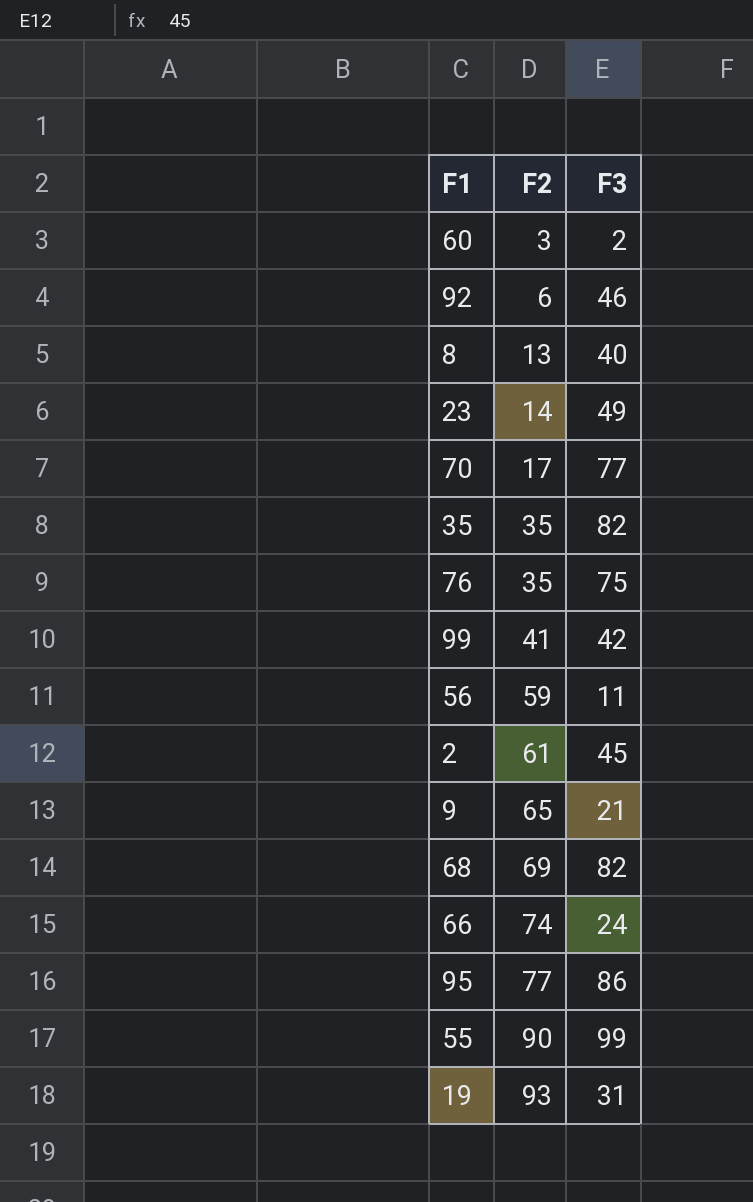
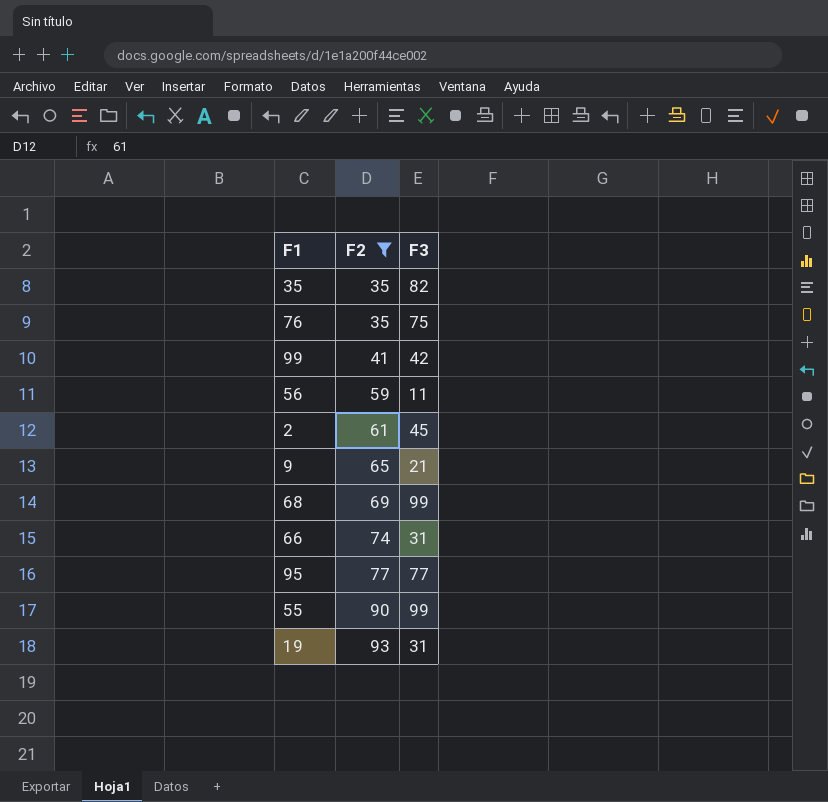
filter: none -> F2 >= 35
68 | F3: 82 -> 99
66 | F3: 24 -> 31
95 | F3: 86 -> 77

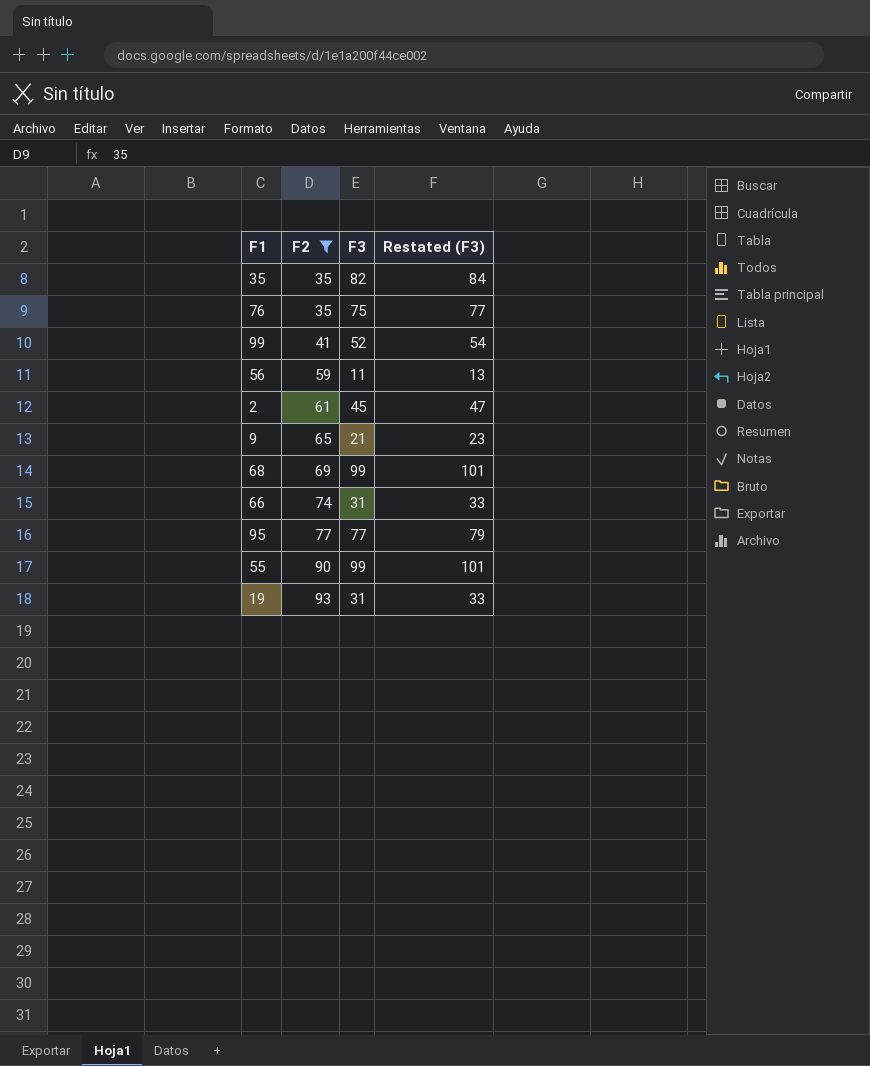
column Restated (F3) | formula: none -> [F3] + 2
99 | F3: 42 -> 52

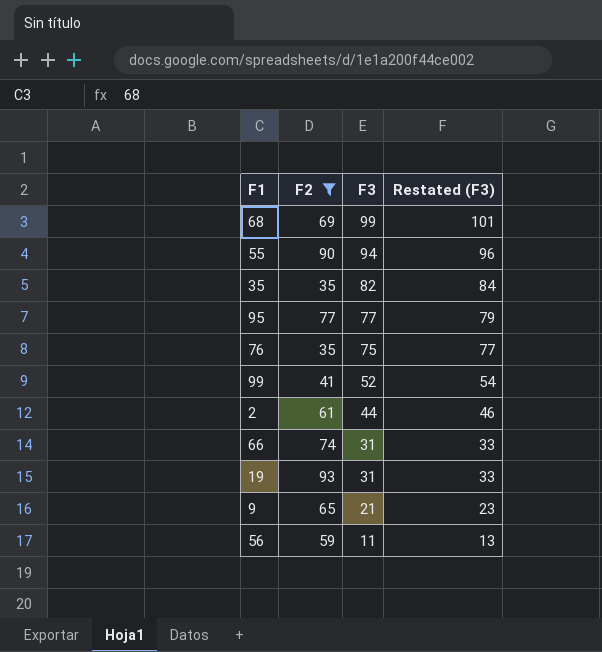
row order: F2 ascending -> F3 descending
55 | F3: 99 -> 94
55 | Restated (F3): 101 -> 96
2 | F3: 45 -> 44
2 | Restated (F3): 47 -> 46

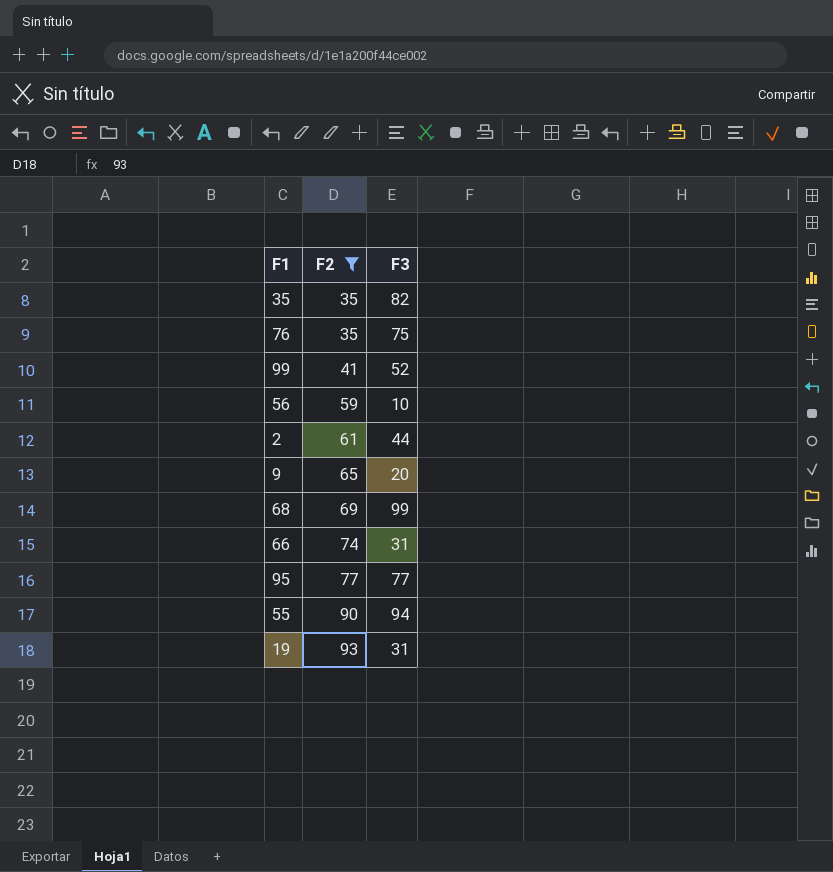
row order: F3 descending -> F2 ascending
column Restated (F3) | formula: [F3] + 2 -> none
56 | F3: 11 -> 10
9 | F3: 21 -> 20

